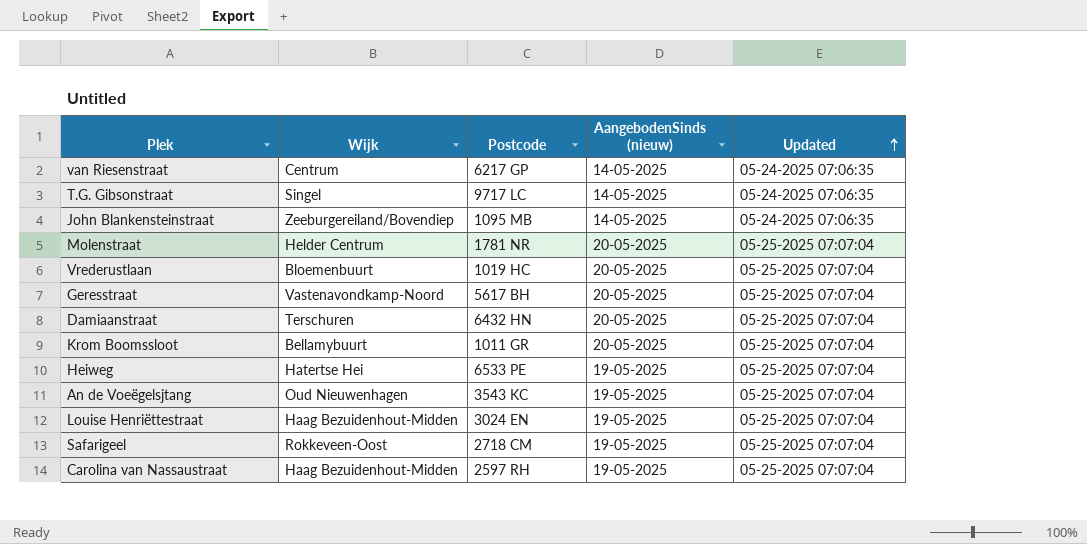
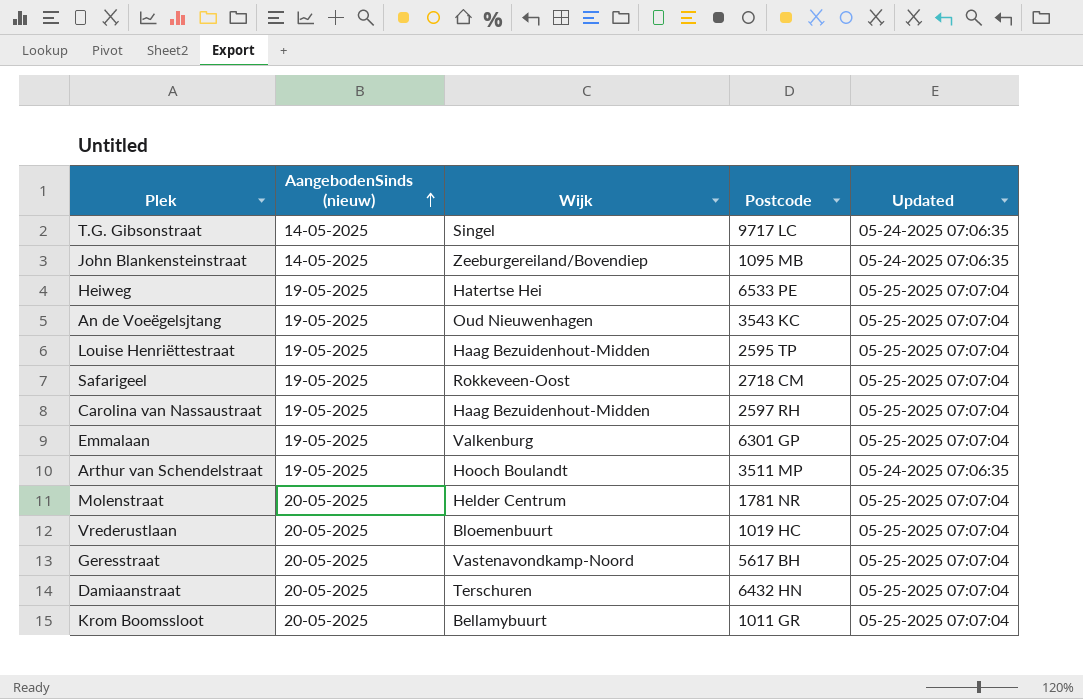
row order: Updated ascending -> AangebodenSinds (nieuw) ascending
column AangebodenSinds (nieuw) | position: 4 -> 2
row van Riesenstraat: Centrum | 6217 GP | 14-05-2025 | 05-24-2025 07:06:35 -> none
Louise Henriëttestraat | Postcode: 3024 EN -> 2595 TP
row Emmalaan: none -> 19-05-2025 | Valkenburg | 6301 GP | 05-25-2025 07:07:04
row Arthur van Schendelstraat: none -> 19-05-2025 | Hooch Boulandt | 3511 MP | 05-24-2025 07:06:35

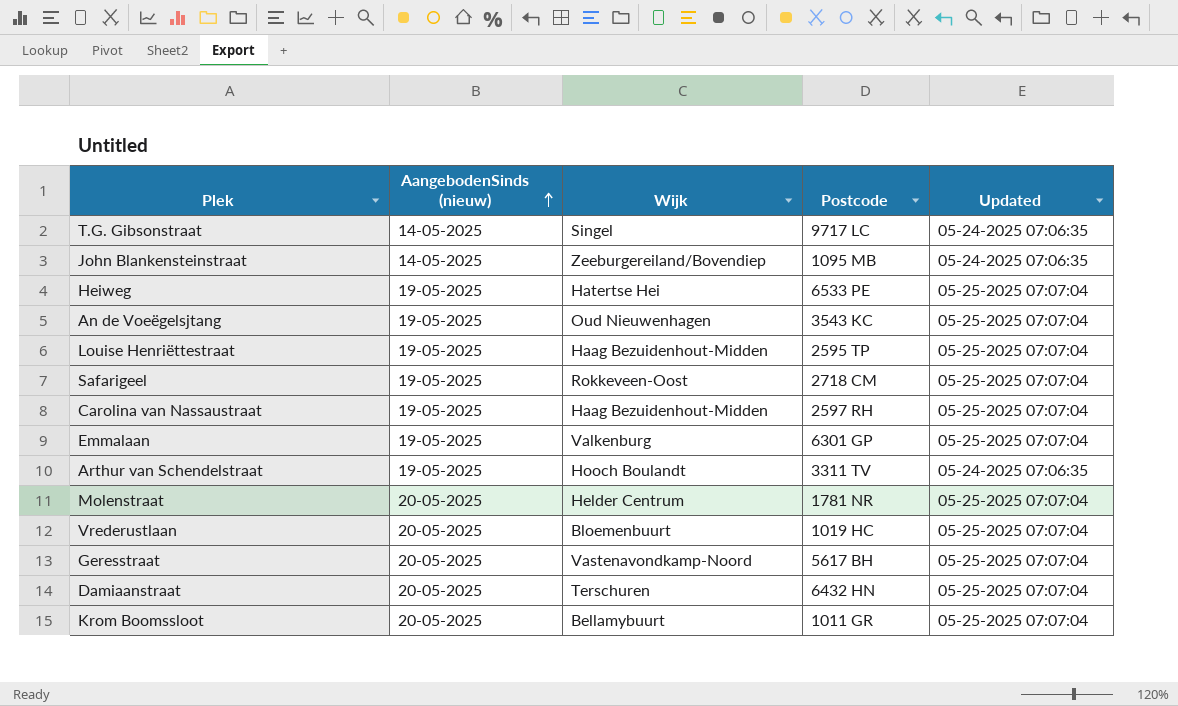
Arthur van Schendelstraat | Postcode: 3511 MP -> 3311 TV

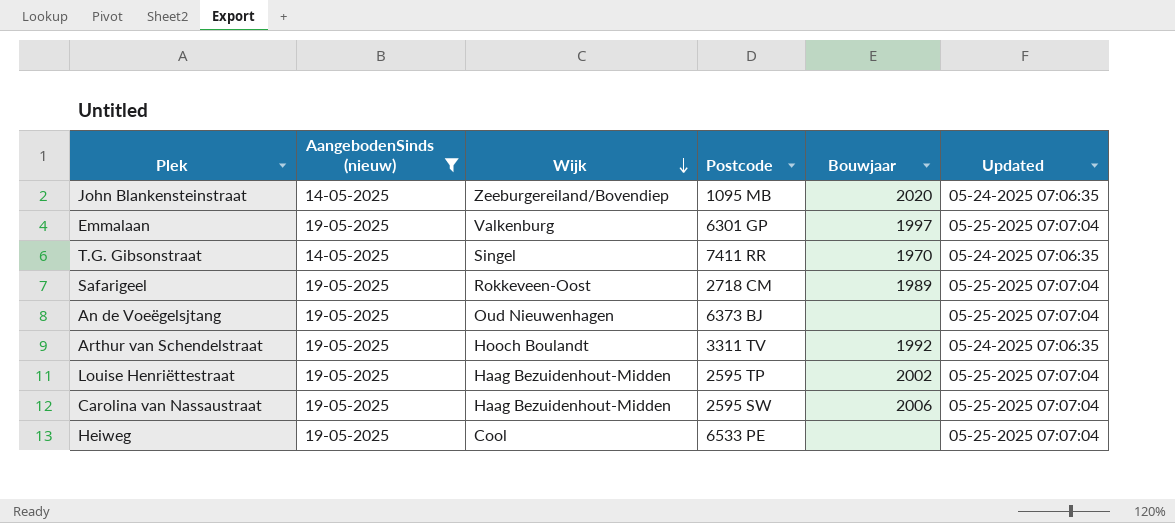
filter: none -> AangebodenSinds (nieuw) != 20-05-2025
row order: AangebodenSinds (nieuw) ascending -> Wijk descending
column Bouwjaar | position: none -> 5
T.G. Gibsonstraat | Postcode: 9717 LC -> 7411 RR
An de Voeëgelsjtang | Postcode: 3543 KC -> 6373 BJ
Carolina van Nassaustraat | Postcode: 2597 RH -> 2595 SW
Heiweg | Wijk: Hatertse Hei -> Cool

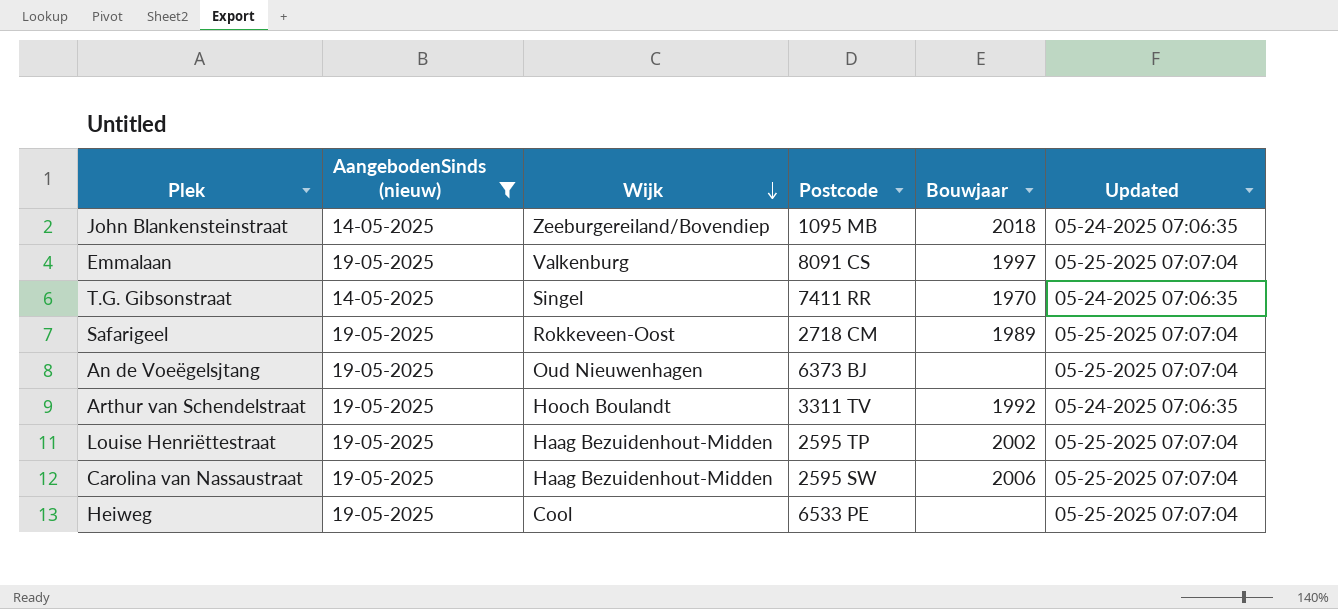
John Blankensteinstraat | Bouwjaar: 2020 -> 2018
Emmalaan | Postcode: 6301 GP -> 8091 CS

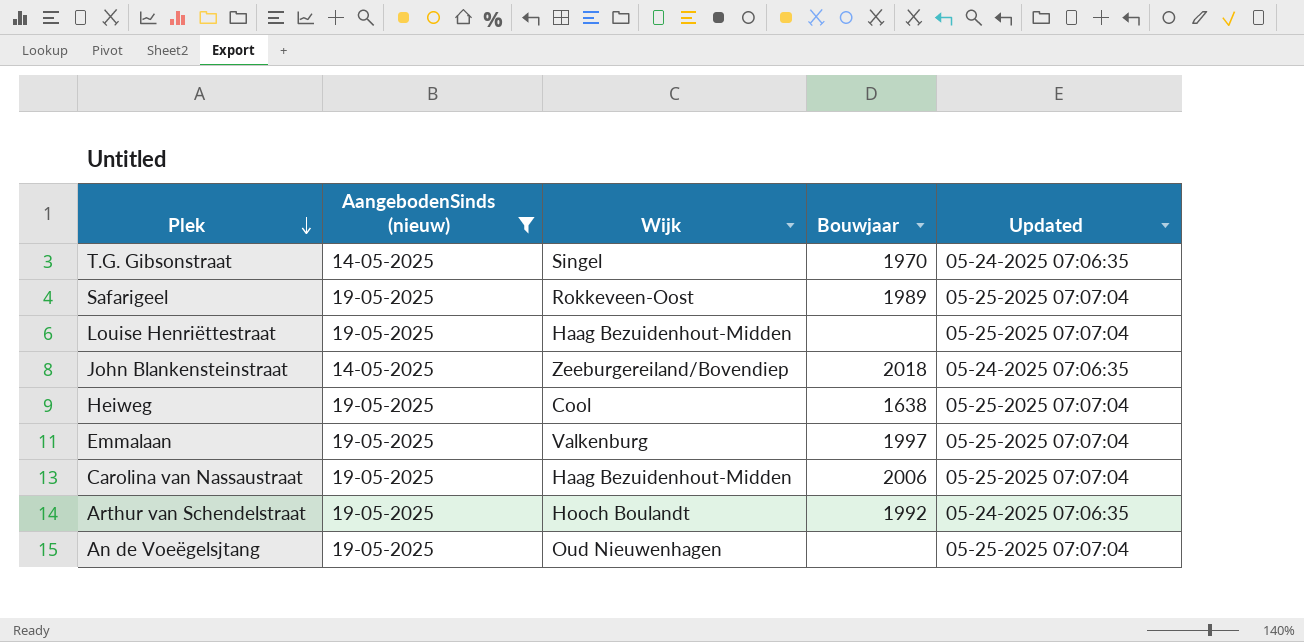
row order: Wijk descending -> Plek descending
column Postcode | position: 4 -> none
Louise Henriëttestraat | Bouwjaar: 2002 -> none
Heiweg | Bouwjaar: none -> 1638

